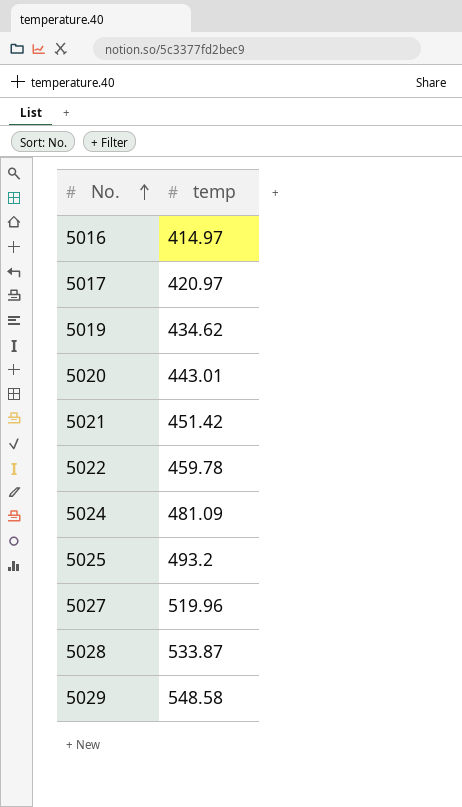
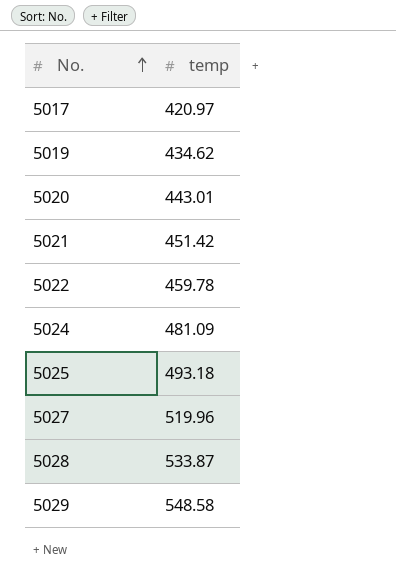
row 5016: 414.97 -> none
5025 | temp: 493.2 -> 493.18

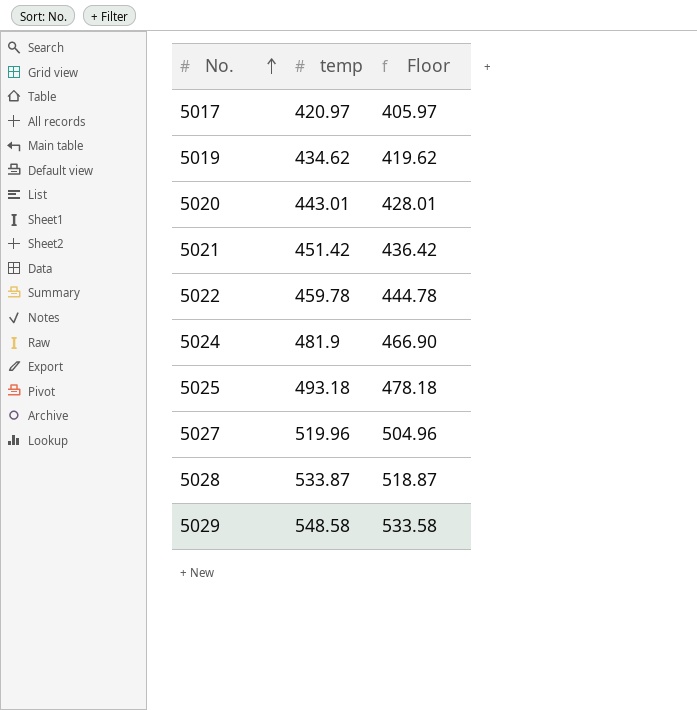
column Floor | formula: none -> [temp] - 15
5024 | temp: 481.09 -> 481.9

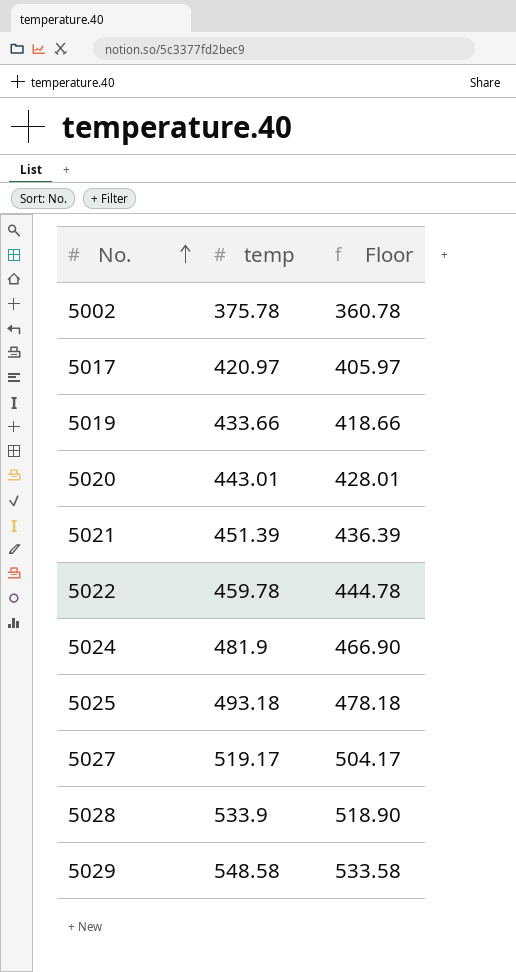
row 5002: none -> 375.78 | 360.78
5019 | temp: 434.62 -> 433.66
5019 | Floor: 419.62 -> 418.66
5021 | temp: 451.42 -> 451.39
5021 | Floor: 436.42 -> 436.39
5027 | temp: 519.96 -> 519.17
5027 | Floor: 504.96 -> 504.17
5028 | temp: 533.87 -> 533.9
5028 | Floor: 518.87 -> 518.90

